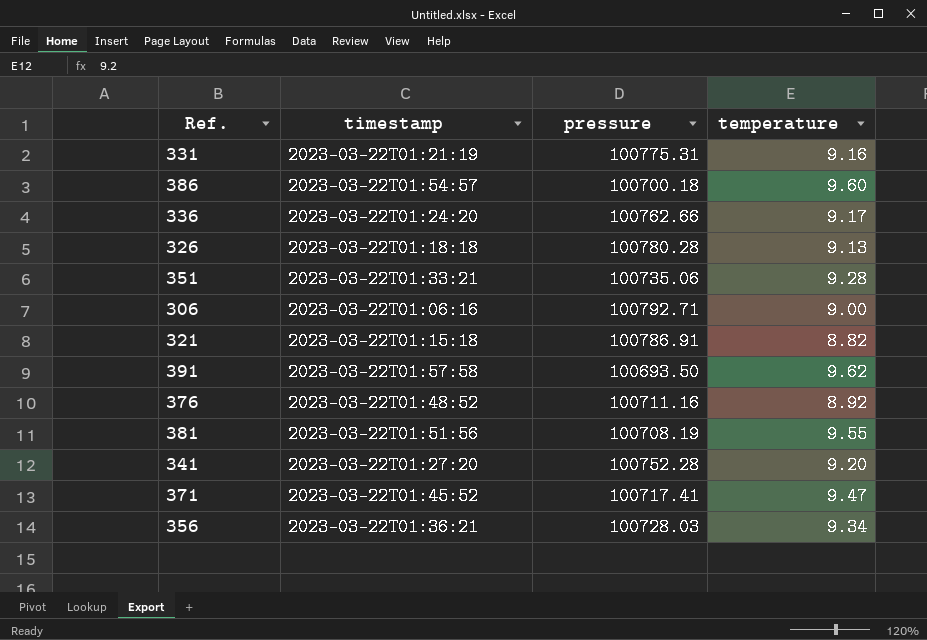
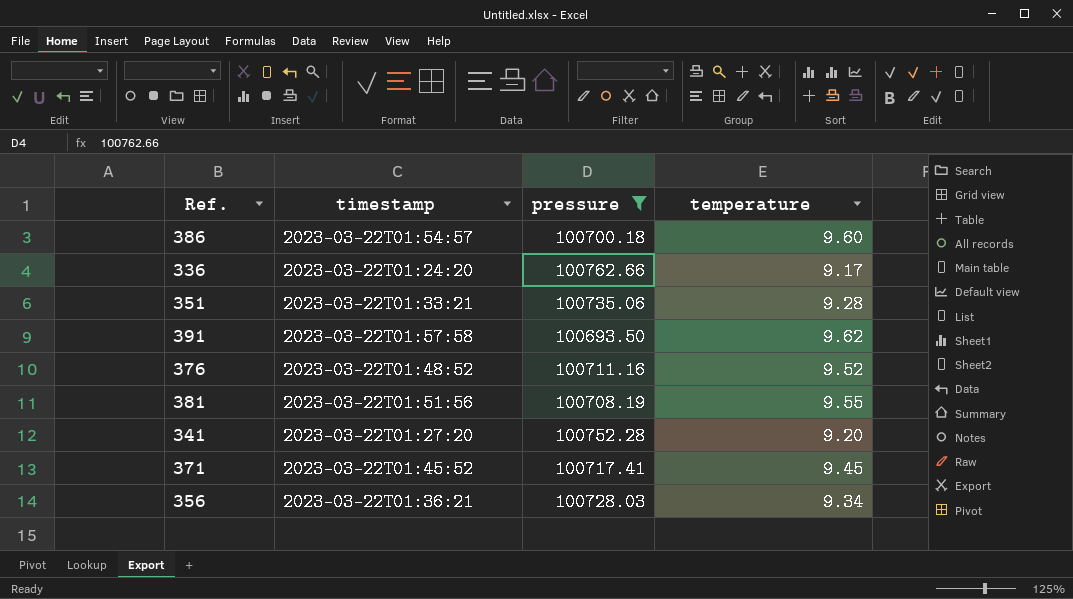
filter: none -> pressure <= 100762.66
376 | temperature: 8.92 -> 9.52
371 | temperature: 9.47 -> 9.45

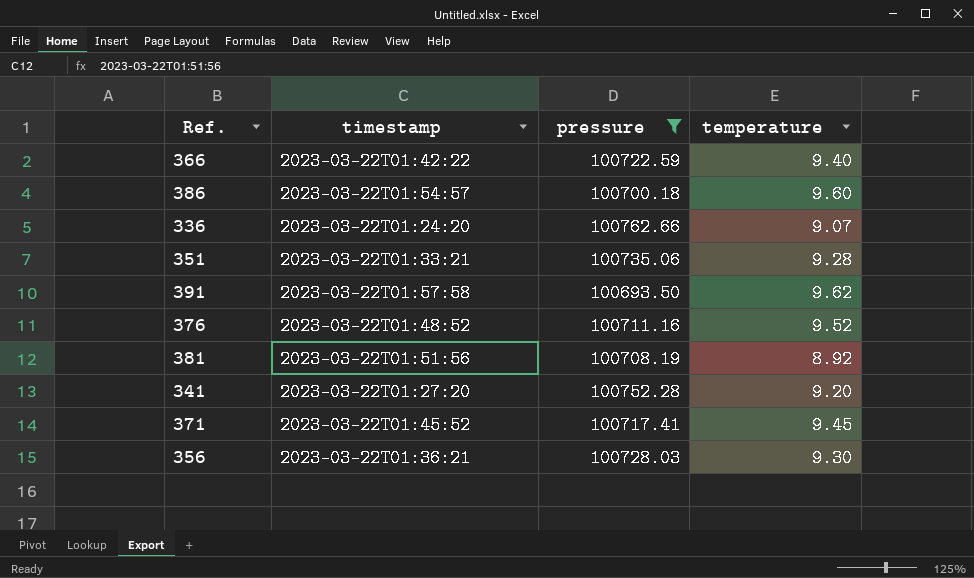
row 366: none -> 2023-03-22T01:42:22 | 100722.59 | 9.40
336 | temperature: 9.17 -> 9.07
381 | temperature: 9.55 -> 8.92
356 | temperature: 9.34 -> 9.30

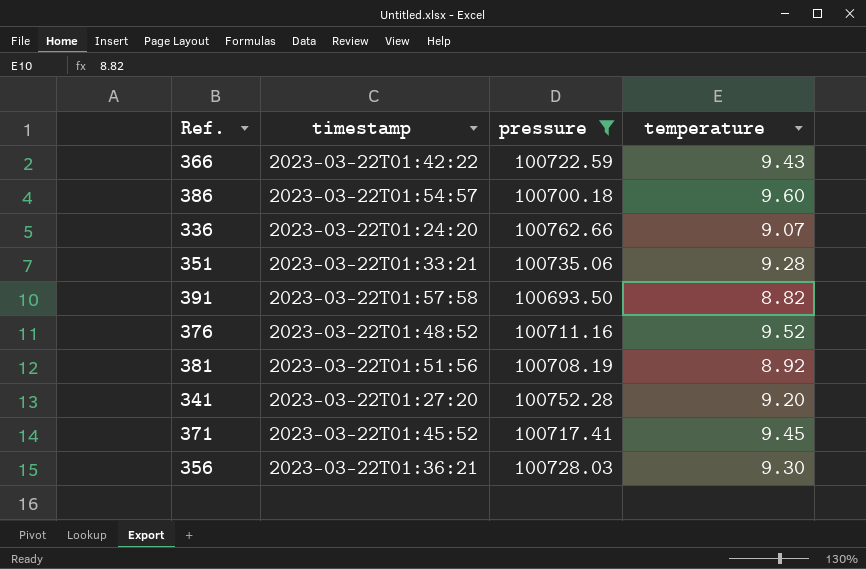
366 | temperature: 9.40 -> 9.43
391 | temperature: 9.62 -> 8.82

